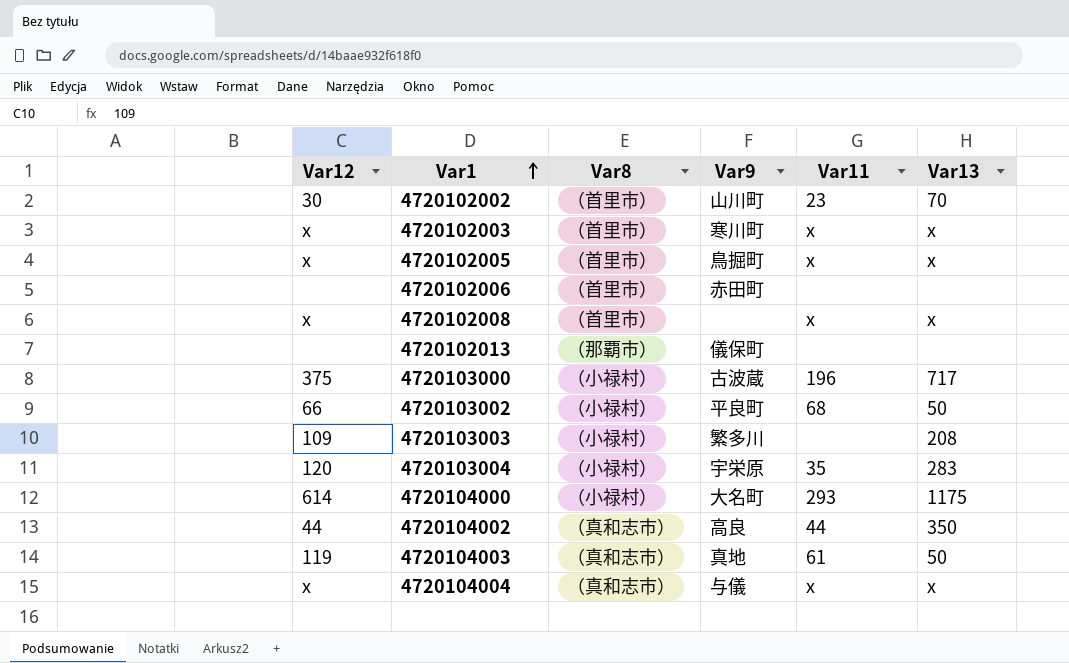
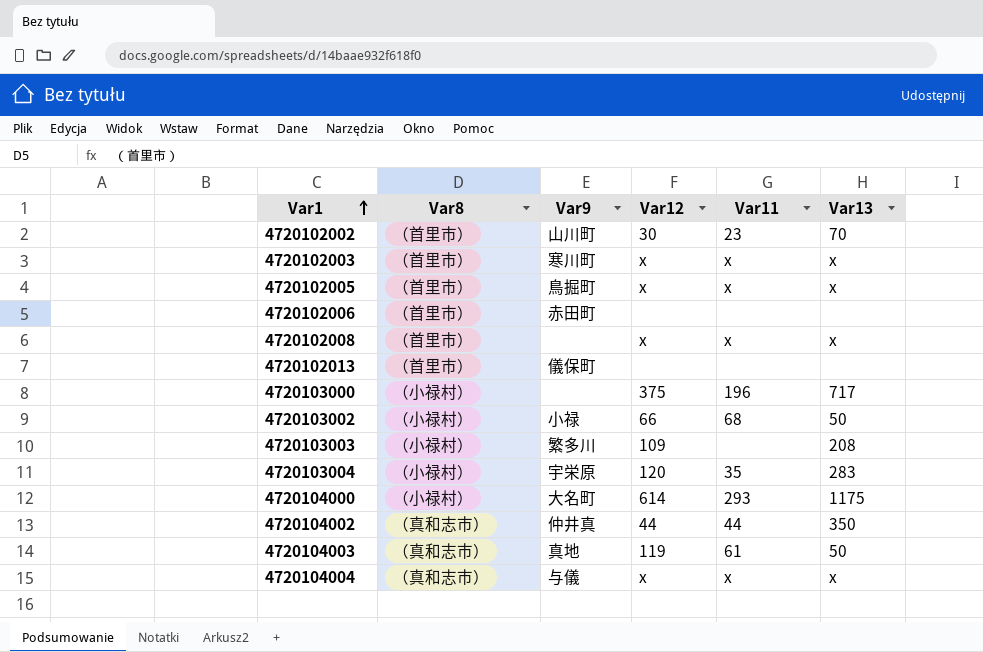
column Var12 | position: 1 -> 4
4720102013 | Var8: （那覇市） -> （首里市）
4720103000 | Var9: 古波蔵 -> none
4720103002 | Var9: 平良町 -> 小禄
4720104002 | Var9: 高良 -> 仲井真

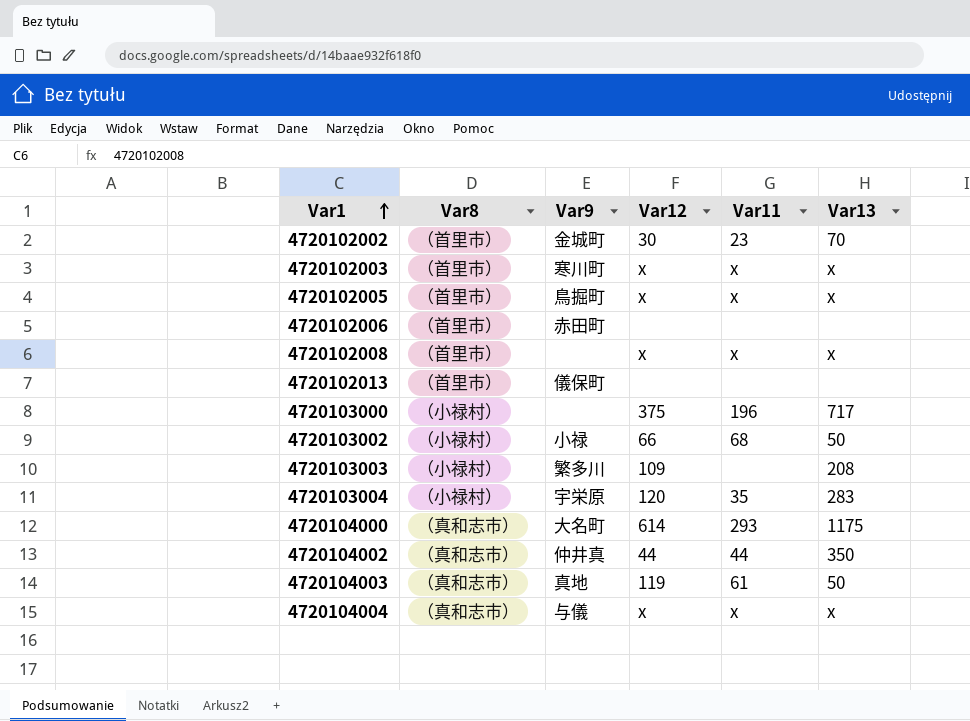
4720102002 | Var9: 山川町 -> 金城町
4720104000 | Var8: （小禄村） -> （真和志市）

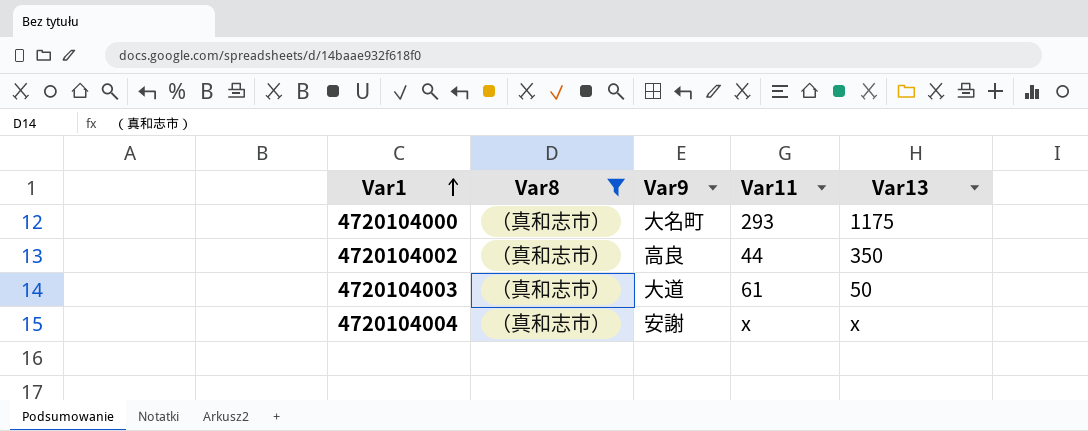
filter: none -> Var8 = （真和志市）
column Var12 | position: 4 -> none
4720104002 | Var9: 仲井真 -> 高良
4720104003 | Var9: 真地 -> 大道
4720104004 | Var9: 与儀 -> 安謝

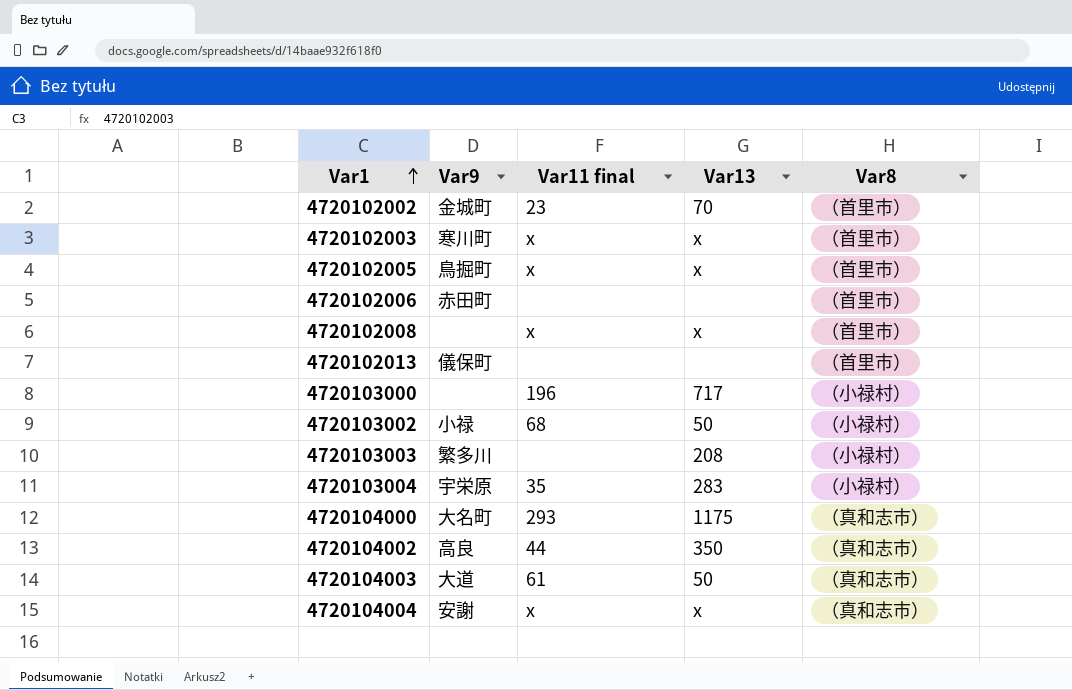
filter: Var8 = （真和志市） -> none
column name: Var11 -> Var11 final
column Var8 | position: 2 -> 5

